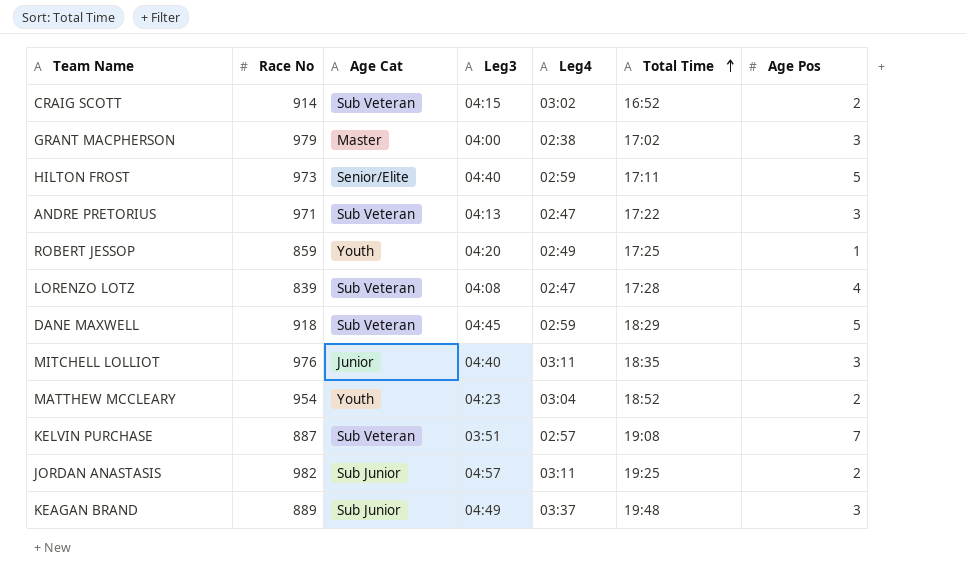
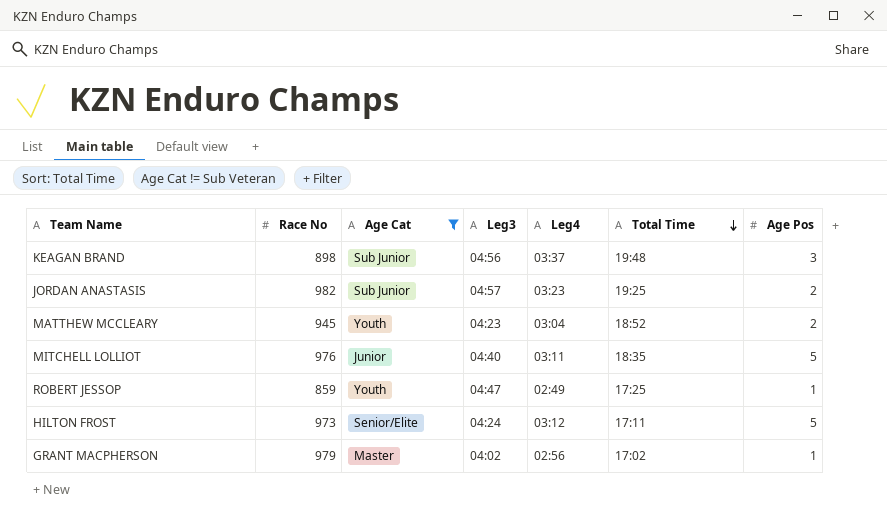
filter: none -> Age Cat != Sub Veteran
row order: Total Time ascending -> Total Time descending
KEAGAN BRAND | Race No: 889 -> 898
KEAGAN BRAND | Leg3: 04:49 -> 04:56
JORDAN ANASTASIS | Leg4: 03:11 -> 03:23
MATTHEW MCCLEARY | Race No: 954 -> 945
MITCHELL LOLLIOT | Age Pos: 3 -> 5
ROBERT JESSOP | Leg3: 04:20 -> 04:47
HILTON FROST | Leg3: 04:40 -> 04:24
HILTON FROST | Leg4: 02:59 -> 03:12
GRANT MACPHERSON | Leg3: 04:00 -> 04:02
GRANT MACPHERSON | Leg4: 02:38 -> 02:56
GRANT MACPHERSON | Age Pos: 3 -> 1

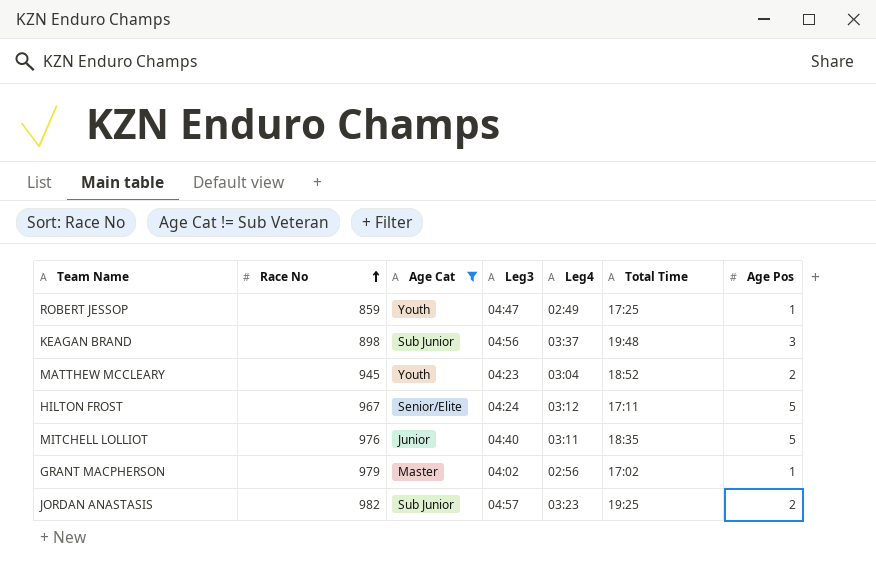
row order: Total Time descending -> Race No ascending
HILTON FROST | Race No: 973 -> 967

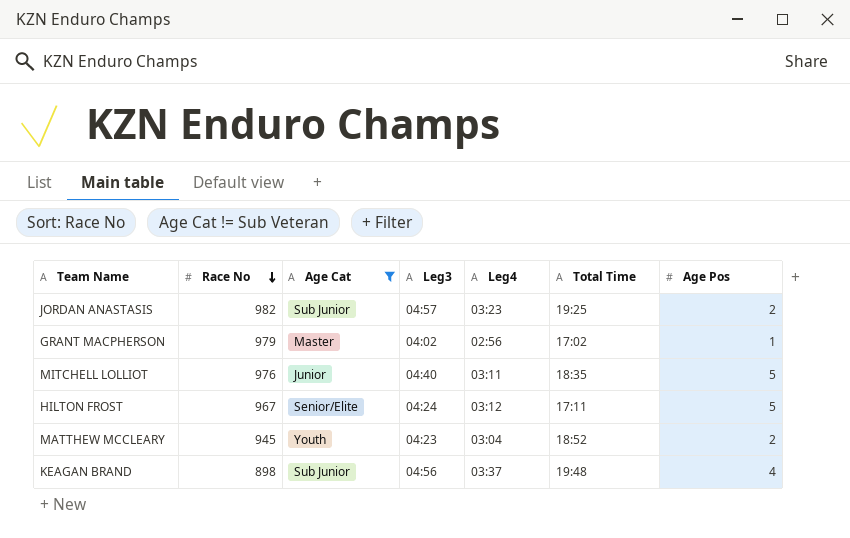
row order: Race No ascending -> Race No descending
row ROBERT JESSOP: 859 | Youth | 04:47 | 02:49 | 17:25 | 1 -> none
KEAGAN BRAND | Age Pos: 3 -> 4

